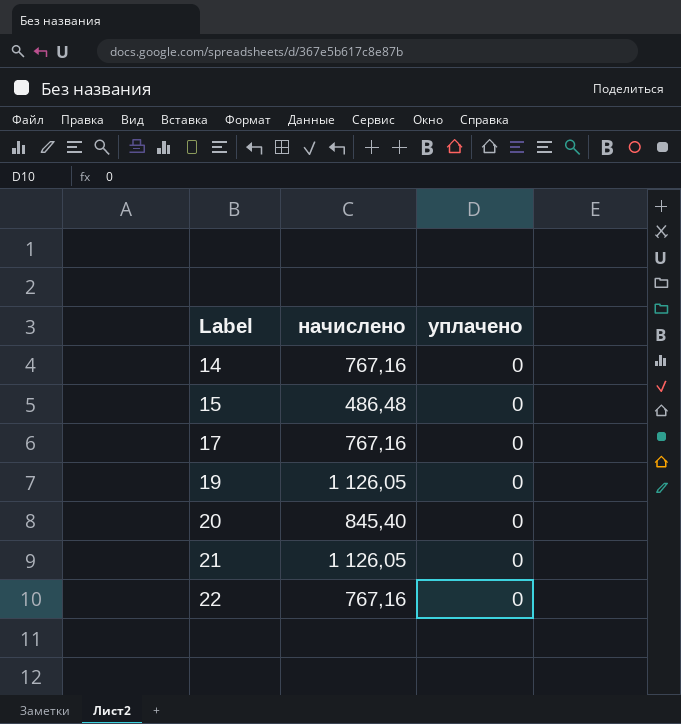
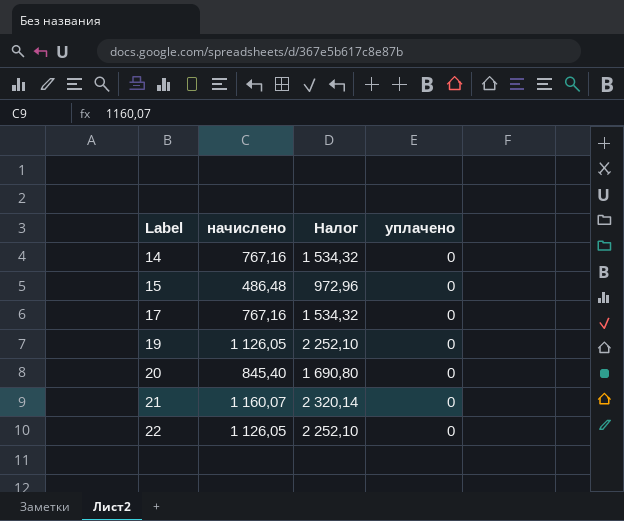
column Налог | formula: none -> [начислено] * 2
21 | начислено: 1 126,05 -> 1 160,07
22 | начислено: 767,16 -> 1 126,05

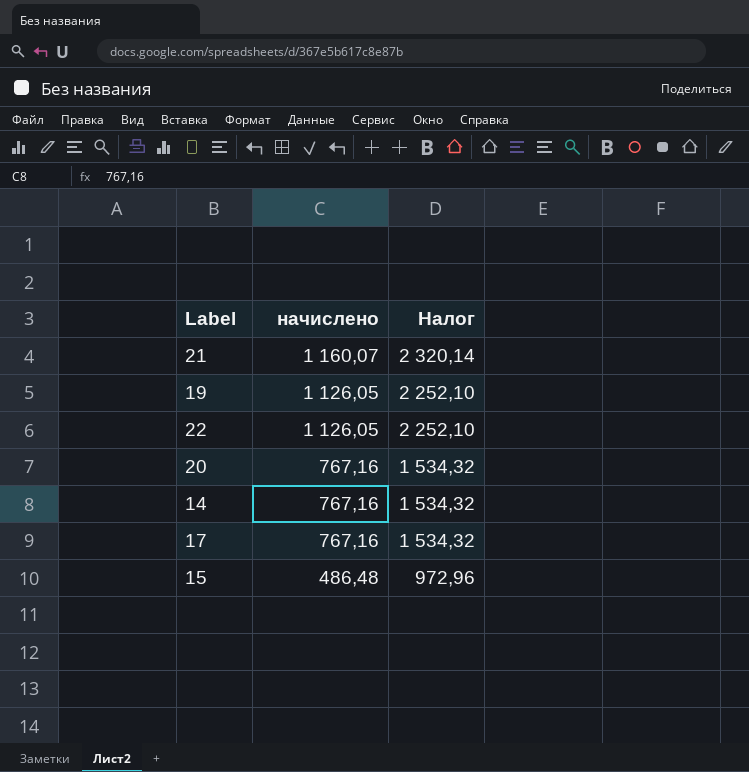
row order: Label ascending -> начислено descending
column уплачено | position: 4 -> none
20 | начислено: 845,40 -> 767,16
20 | Налог: 1 690,80 -> 1 534,32

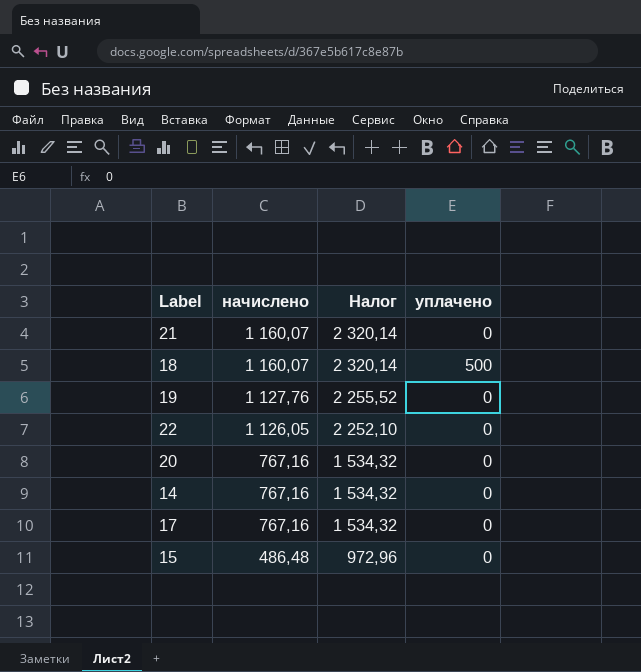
column уплачено | position: none -> 4
row 18: none -> 1 160,07 | 2 320,14 | 500
19 | начислено: 1 126,05 -> 1 127,76
19 | Налог: 2 252,10 -> 2 255,52

